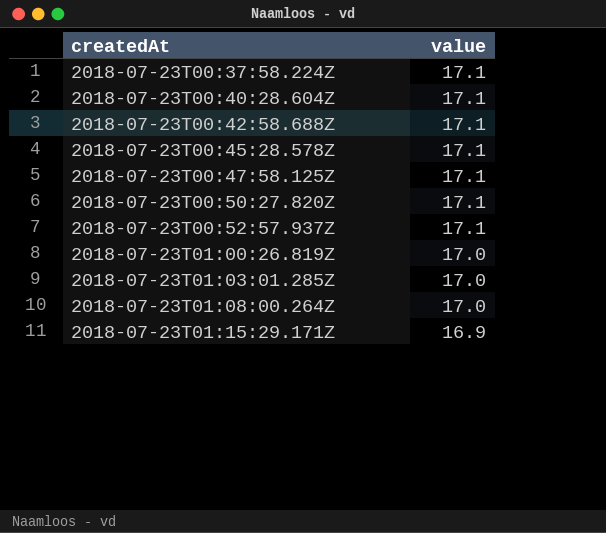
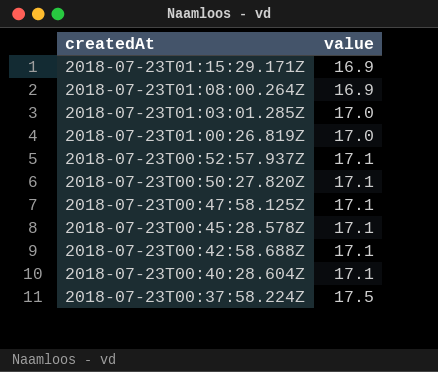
row order: createdAt ascending -> createdAt descending
2018-07-23T01:08:00.264Z | value: 17.0 -> 16.9
2018-07-23T00:37:58.224Z | value: 17.1 -> 17.5

